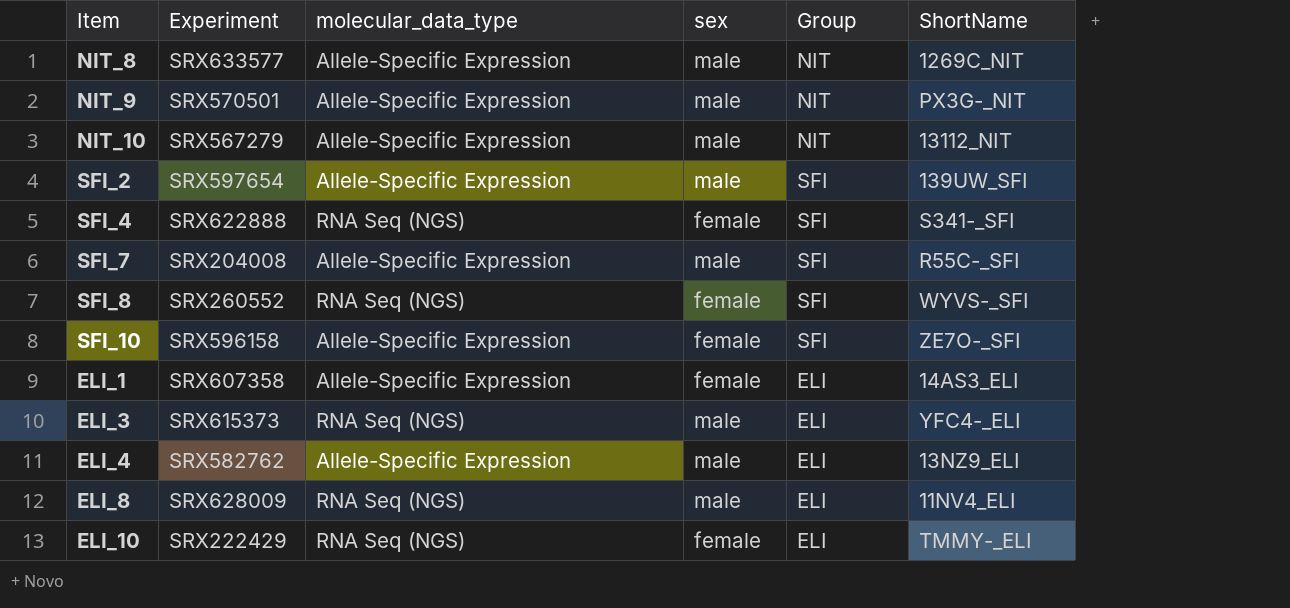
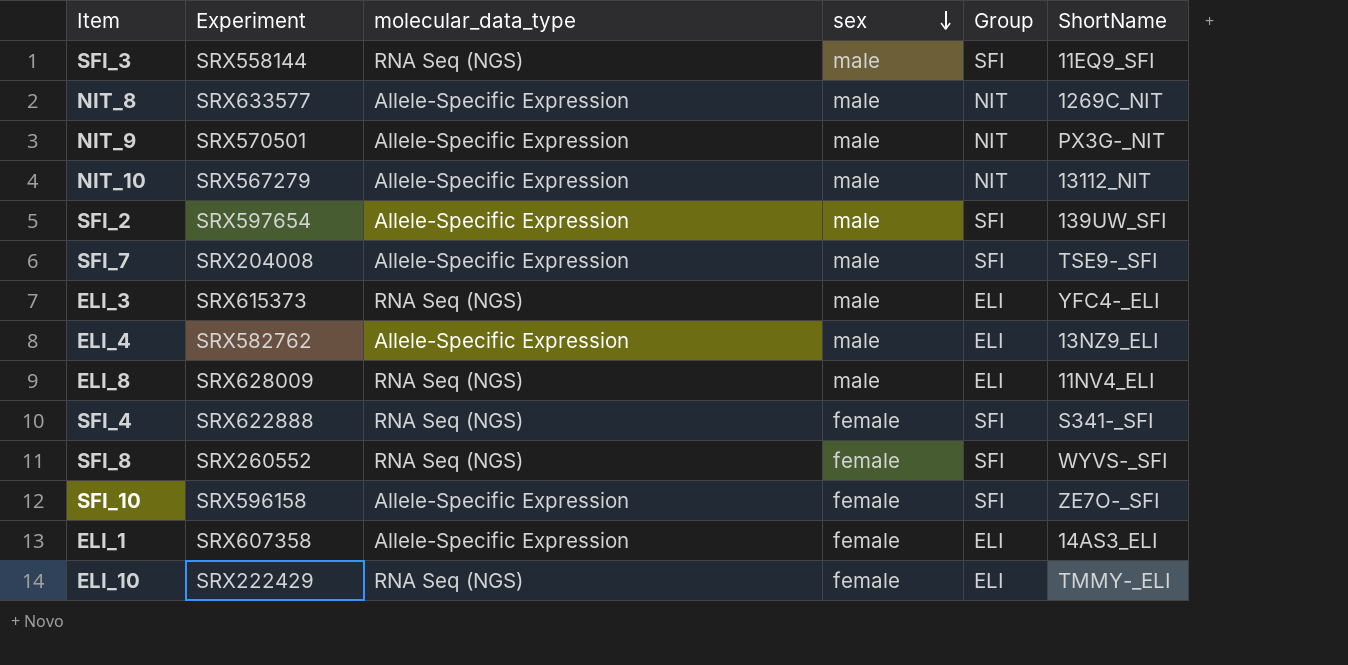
row order: none -> sex descending
row SFI_3: none -> SRX558144 | RNA Seq (NGS) | male | SFI | 11EQ9_SFI
SFI_7 | ShortName: R55C-_SFI -> TSE9-_SFI

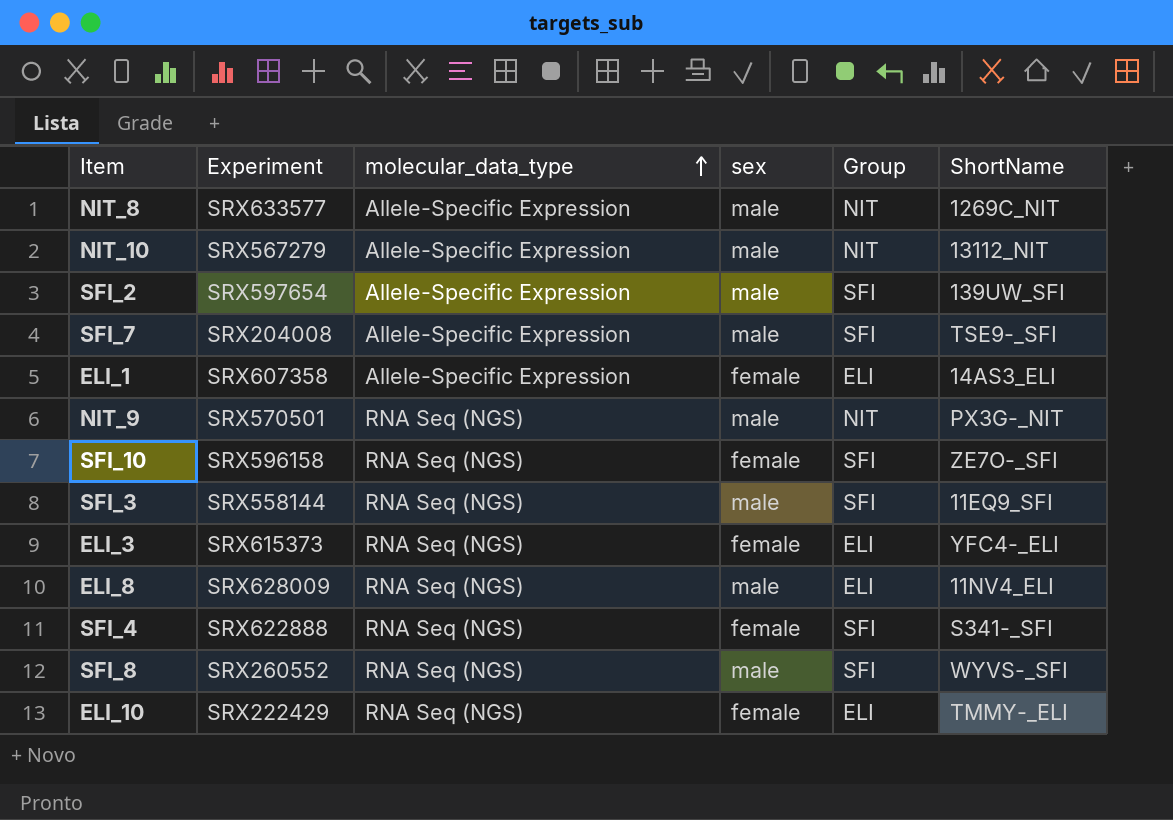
row order: sex descending -> molecular_data_type ascending
row ELI_4: SRX582762 | Allele-Specific Expression | male | ELI | 13NZ9_ELI -> none
NIT_9 | molecular_data_type: Allele-Specific Expression -> RNA Seq (NGS)
SFI_10 | molecular_data_type: Allele-Specific Expression -> RNA Seq (NGS)
ELI_3 | sex: male -> female
SFI_8 | sex: female -> male

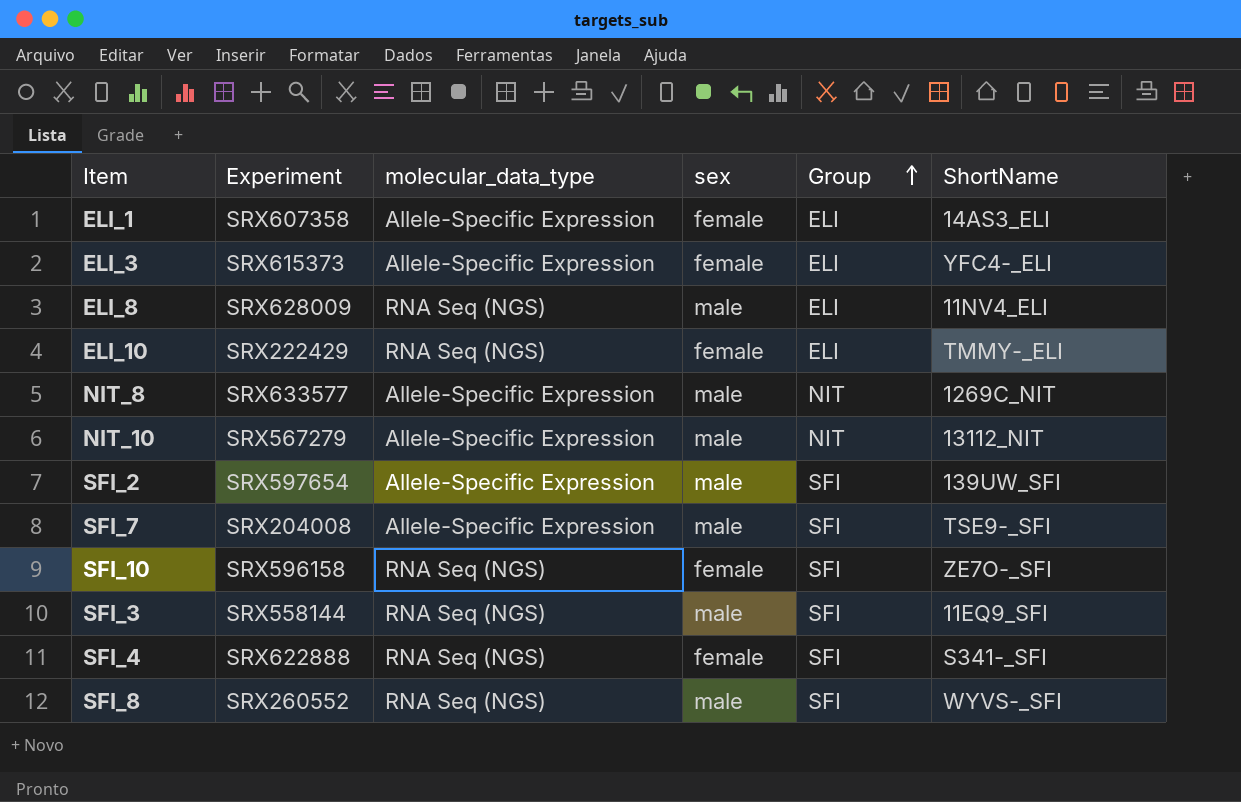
row order: molecular_data_type ascending -> Group ascending
row NIT_9: SRX570501 | RNA Seq (NGS) | male | NIT | PX3G-_NIT -> none
ELI_3 | molecular_data_type: RNA Seq (NGS) -> Allele-Specific Expression

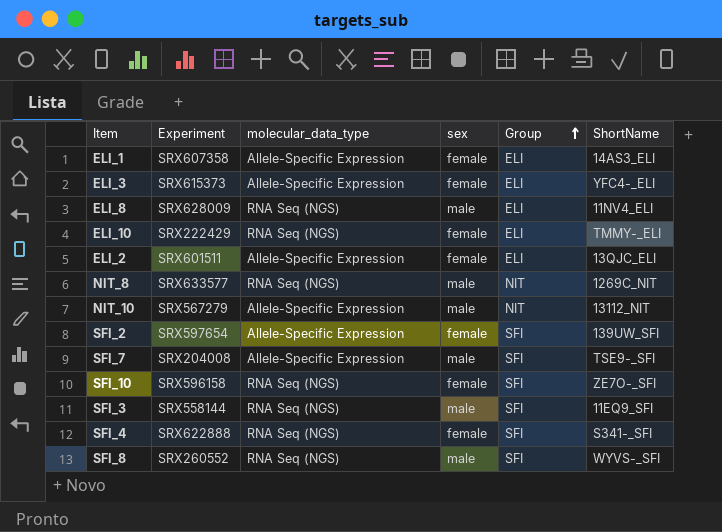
row ELI_2: none -> SRX601511 | Allele-Specific Expression | female | ELI | 13QJC_ELI
NIT_8 | molecular_data_type: Allele-Specific Expression -> RNA Seq (NGS)
SFI_2 | sex: male -> female

